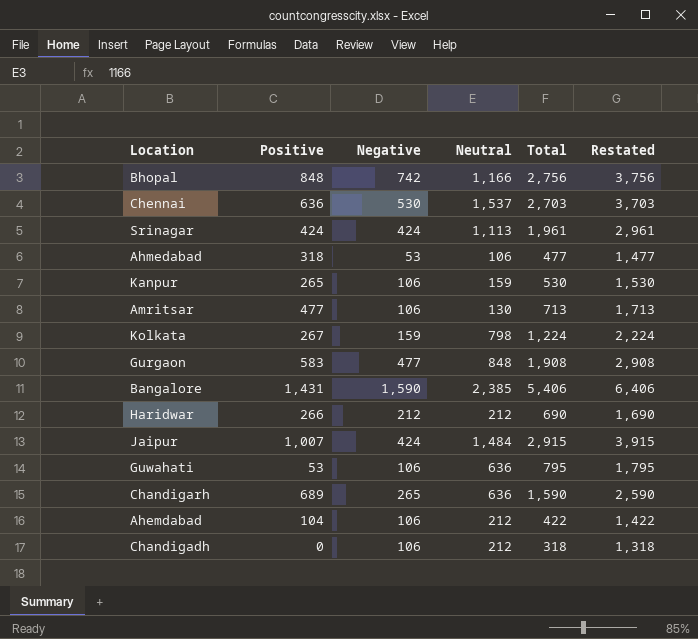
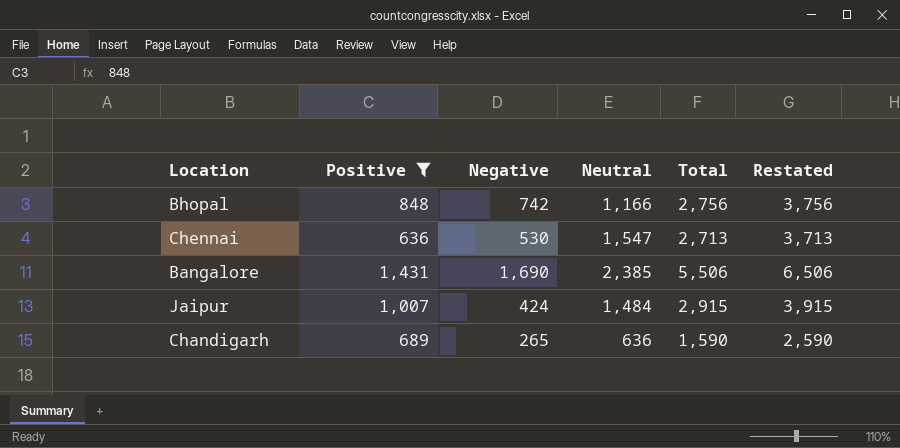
filter: none -> Positive >= 636
Chennai | Neutral: 1,537 -> 1,547
Chennai | Total: 2,703 -> 2,713
Chennai | Restated: 3,703 -> 3,713
Bangalore | Negative: 1,590 -> 1,690
Bangalore | Total: 5,406 -> 5,506
Bangalore | Restated: 6,406 -> 6,506

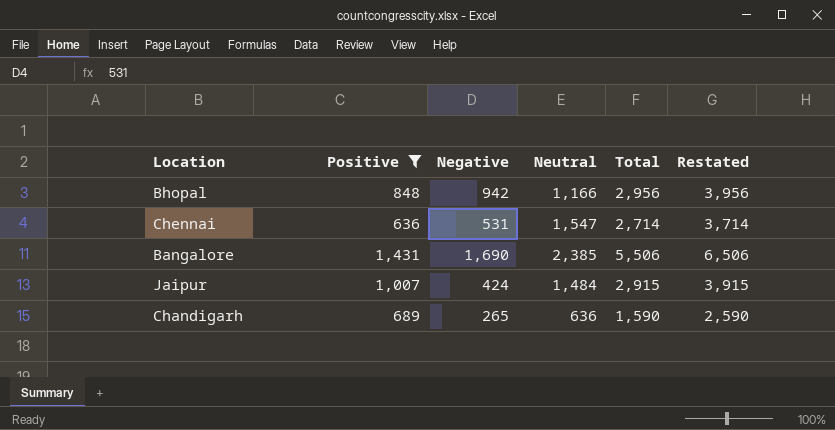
Bhopal | Negative: 742 -> 942
Bhopal | Total: 2,756 -> 2,956
Bhopal | Restated: 3,756 -> 3,956
Chennai | Negative: 530 -> 531
Chennai | Total: 2,713 -> 2,714
Chennai | Restated: 3,713 -> 3,714

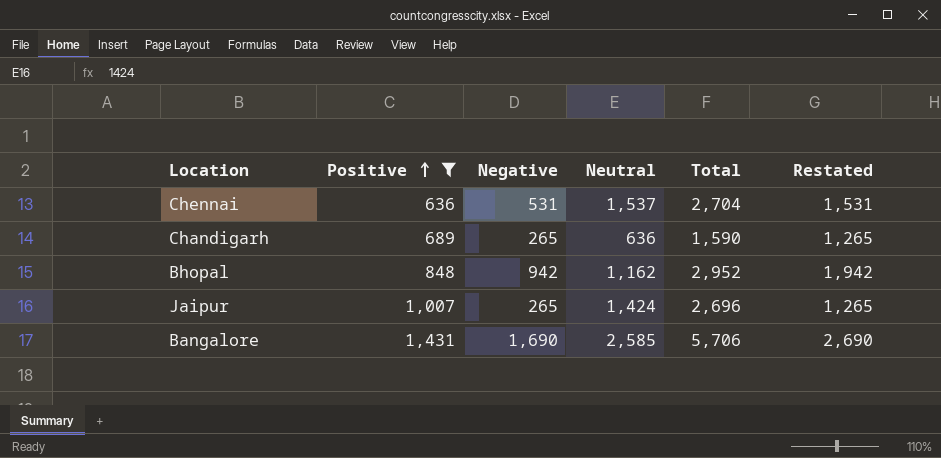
row order: none -> Positive ascending
column Restated | formula: [Total] + 1000 -> [Negative] + 1000
Chennai | Neutral: 1,547 -> 1,537
Chennai | Total: 2,714 -> 2,704
Bhopal | Neutral: 1,166 -> 1,162
Bhopal | Total: 2,956 -> 2,952
Jaipur | Negative: 424 -> 265
Jaipur | Neutral: 1,484 -> 1,424
Jaipur | Total: 2,915 -> 2,696
Bangalore | Neutral: 2,385 -> 2,585
Bangalore | Total: 5,506 -> 5,706

